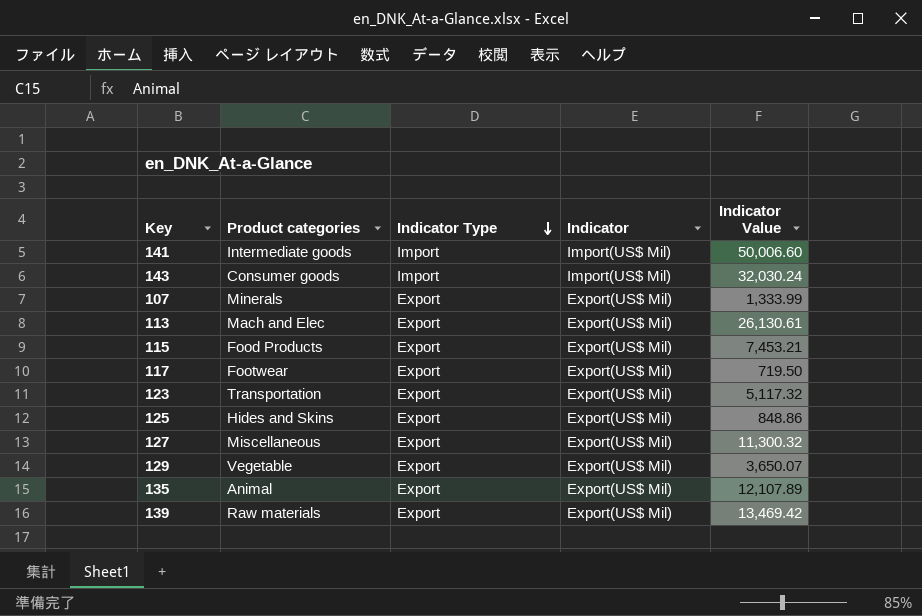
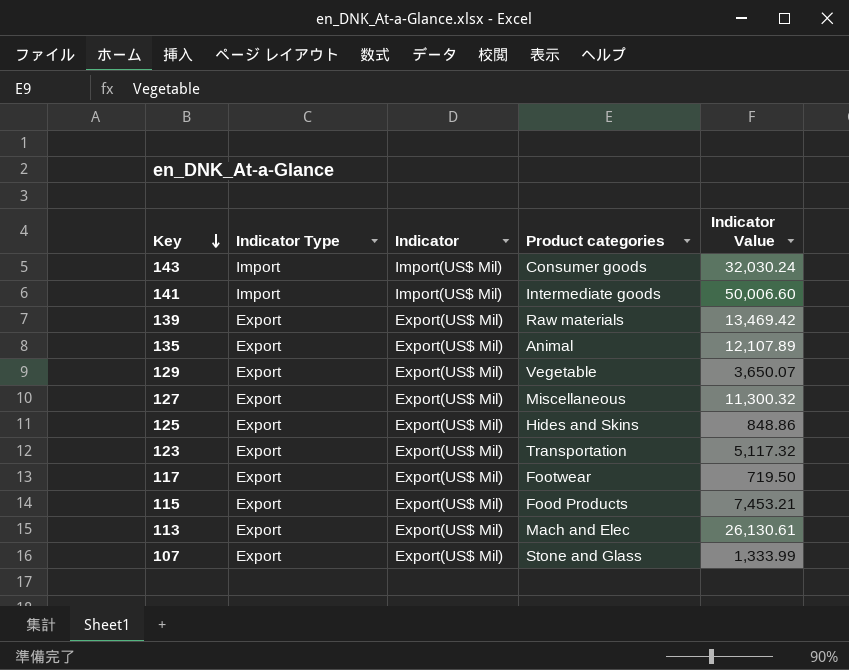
row order: Indicator Type descending -> Key descending
column Product categories | position: 2 -> 4
107 | Product categories: Minerals -> Stone and Glass

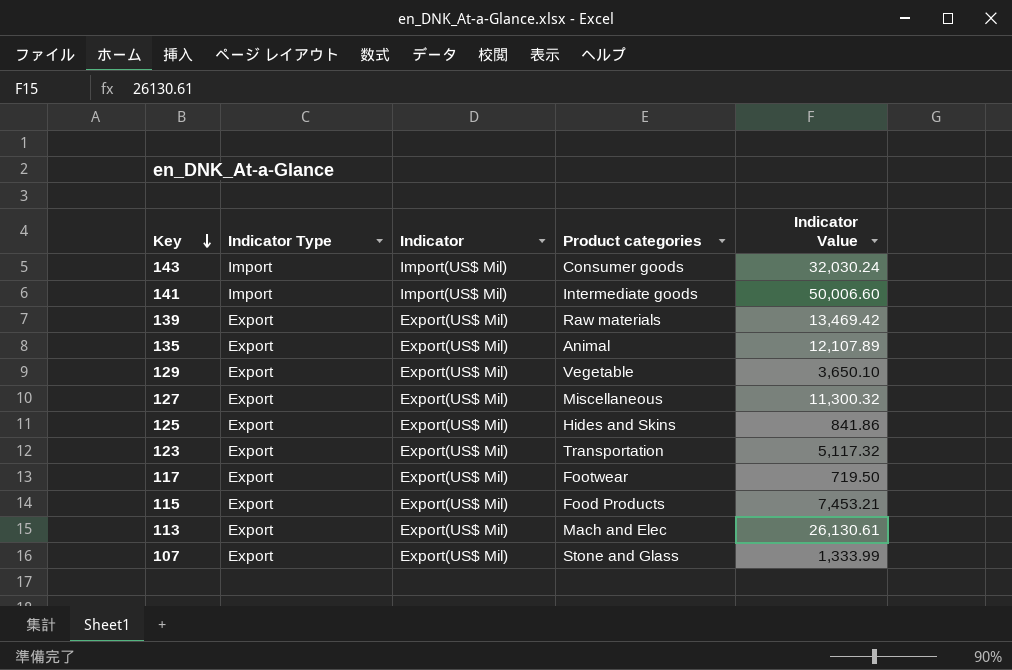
129 | Indicator Value: 3,650.07 -> 3,650.10
125 | Indicator Value: 848.86 -> 841.86

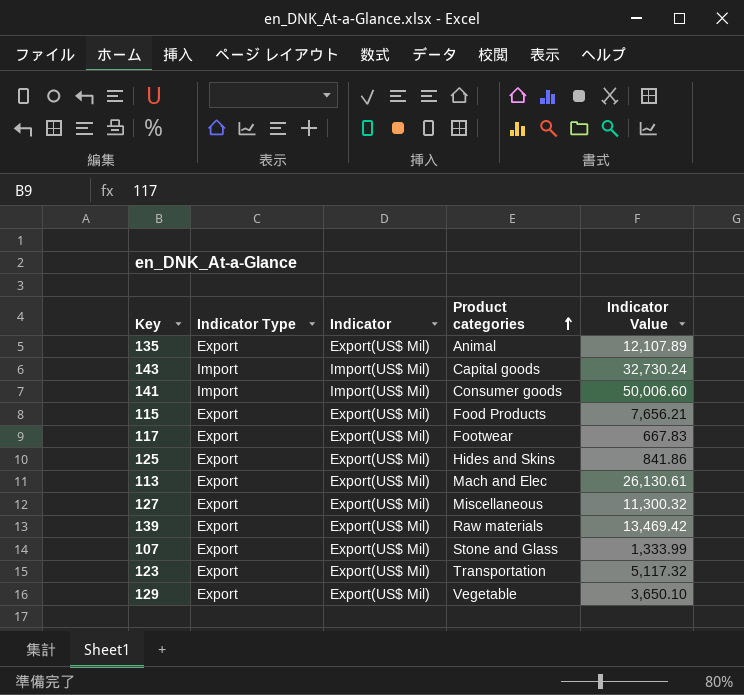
row order: Key descending -> Product categories ascending
143 | Product categories: Consumer goods -> Capital goods
143 | Indicator Value: 32,030.24 -> 32,730.24
141 | Product categories: Intermediate goods -> Consumer goods
115 | Indicator Value: 7,453.21 -> 7,656.21
117 | Indicator Value: 719.50 -> 667.83

